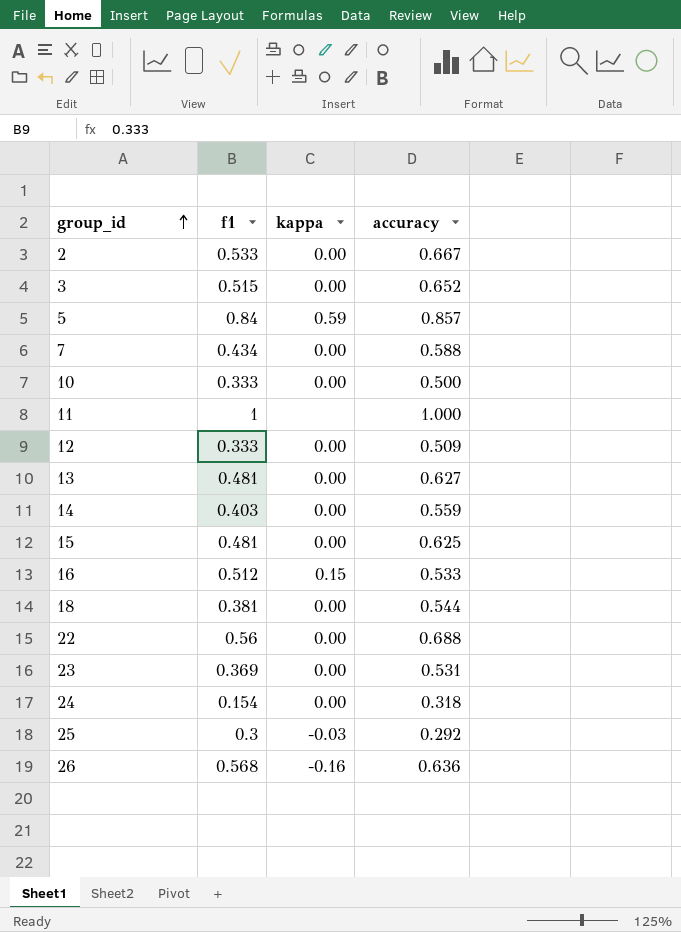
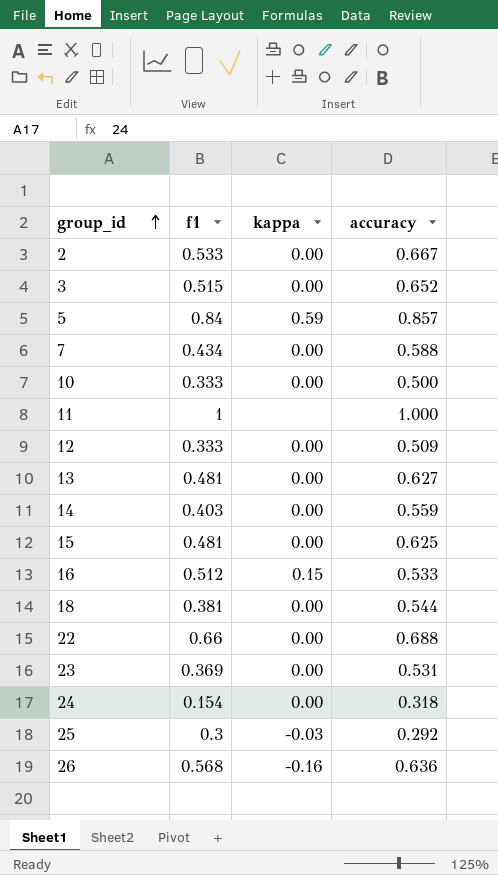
22 | f1: 0.56 -> 0.66

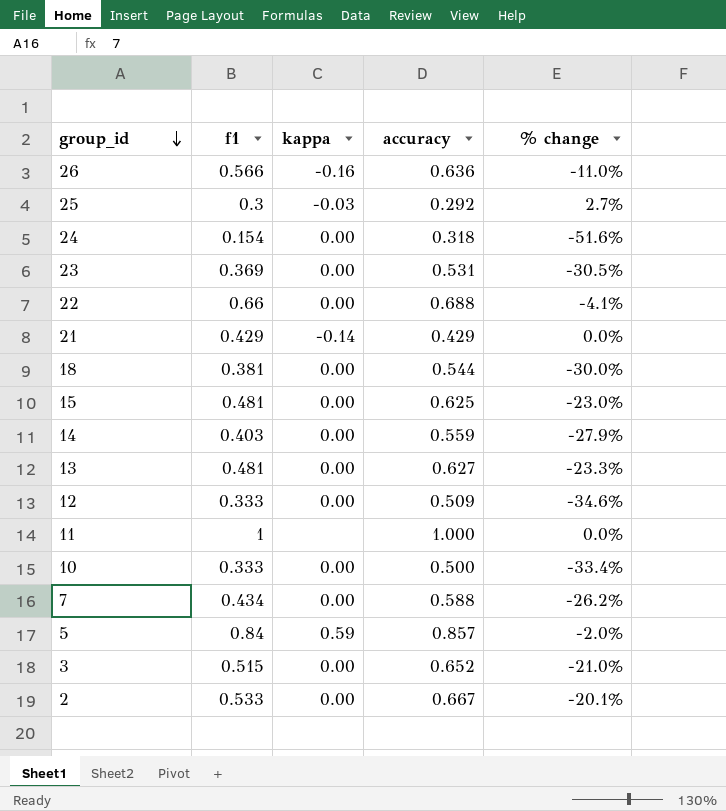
row order: group_id ascending -> group_id descending
column % change | formula: none -> ([f1] - [accuracy]) / [accuracy]
row 16: 0.512 | 0.15 | 0.533 -> none
26 | f1: 0.568 -> 0.566
row 21: none -> 0.429 | -0.14 | 0.429 | 0.0%

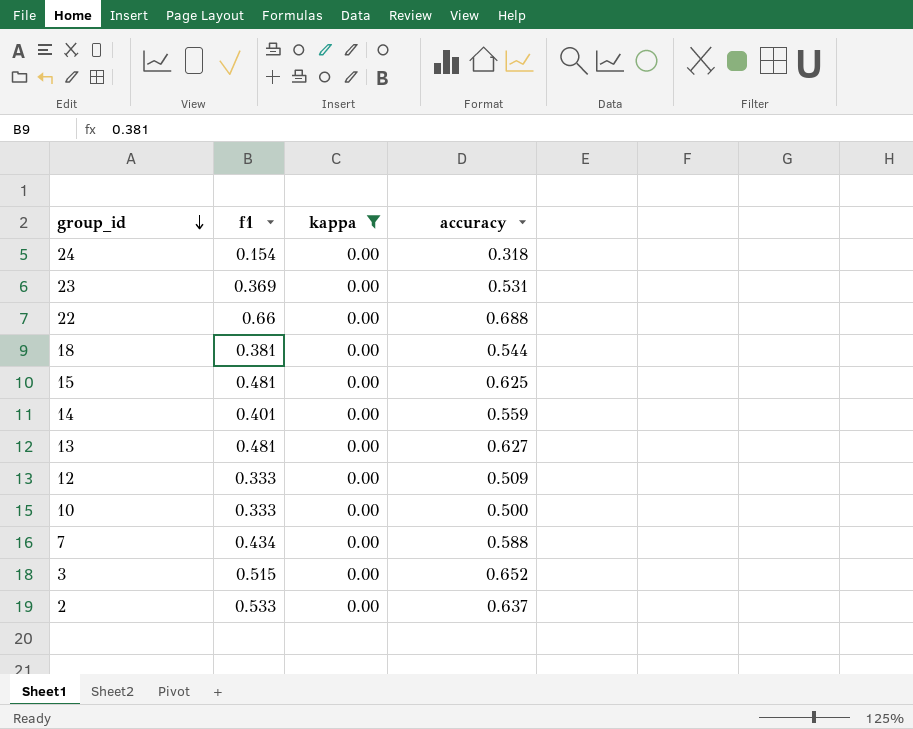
filter: none -> kappa = 0.00
column % change | formula: ([f1] - [accuracy]) / [accuracy] -> none
14 | f1: 0.403 -> 0.401
2 | accuracy: 0.667 -> 0.637

